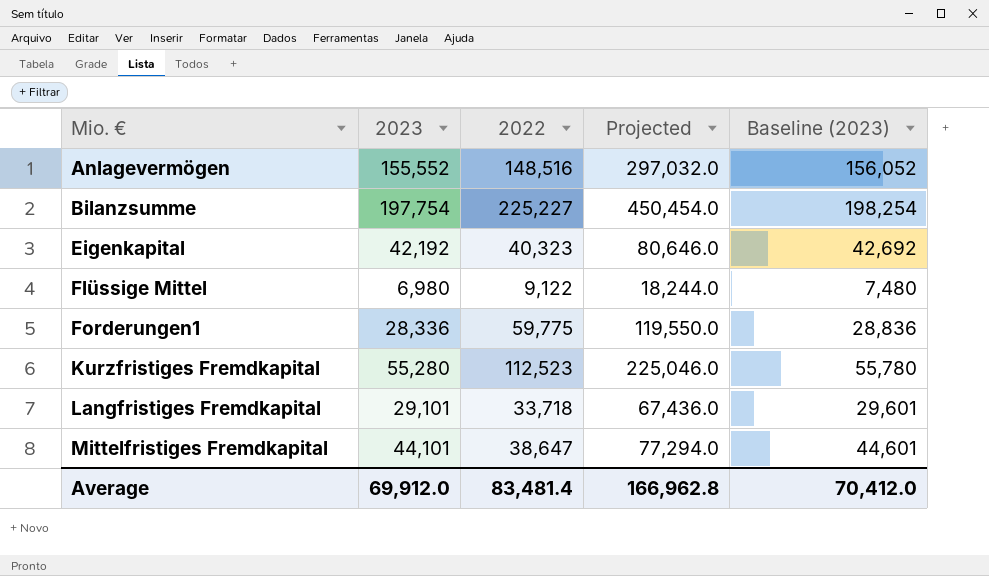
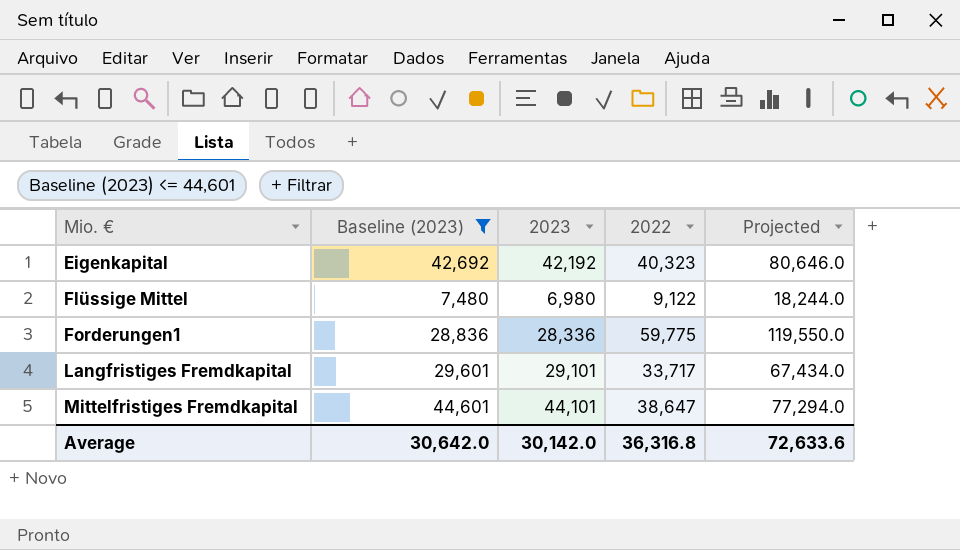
filter: none -> Baseline (2023) <= 44,601
column Baseline (2023) | position: 5 -> 2
Langfristiges Fremdkapital | 2022: 33,718 -> 33,717
Langfristiges Fremdkapital | Projected: 67,436.0 -> 67,434.0
Average | Baseline (2023): 70,412.0 -> 30,642.0
Average | 2023: 69,912.0 -> 30,142.0
Average | 2022: 83,481.4 -> 36,316.8
Average | Projected: 166,962.8 -> 72,633.6

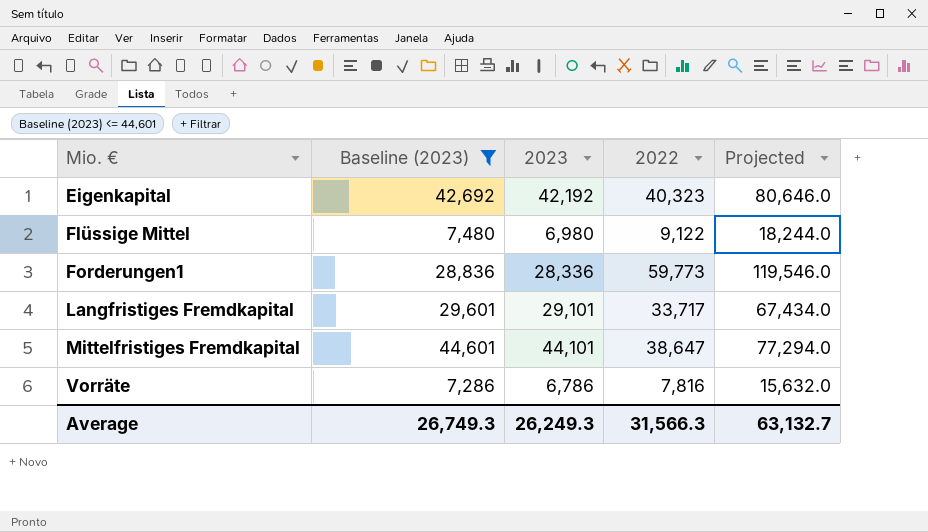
Forderungen1 | 2022: 59,775 -> 59,773
Forderungen1 | Projected: 119,550.0 -> 119,546.0
row Vorräte: none -> 7,286 | 6,786 | 7,816 | 15,632.0
Average | Baseline (2023): 30,642.0 -> 26,749.3
Average | 2023: 30,142.0 -> 26,249.3
Average | 2022: 36,316.8 -> 31,566.3
Average | Projected: 72,633.6 -> 63,132.7

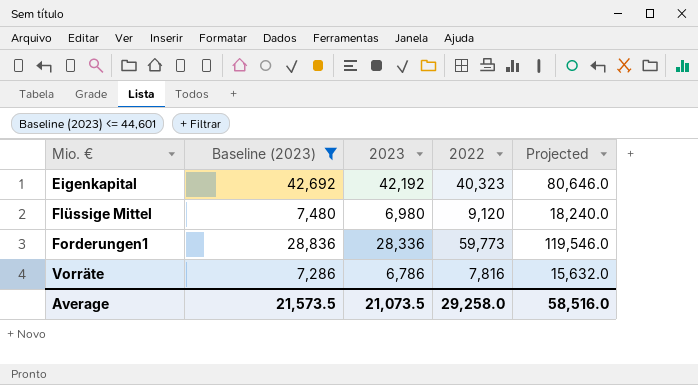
row Langfristiges Fremdkapital: 29,601 | 29,101 | 33,717 | 67,434.0 -> none
row Mittelfristiges Fremdkapital: 44,601 | 44,101 | 38,647 | 77,294.0 -> none
Flüssige Mittel | 2022: 9,122 -> 9,120
Flüssige Mittel | Projected: 18,244.0 -> 18,240.0
Average | Baseline (2023): 26,749.3 -> 21,573.5
Average | 2023: 26,249.3 -> 21,073.5
Average | 2022: 31,566.3 -> 29,258.0
Average | Projected: 63,132.7 -> 58,516.0

